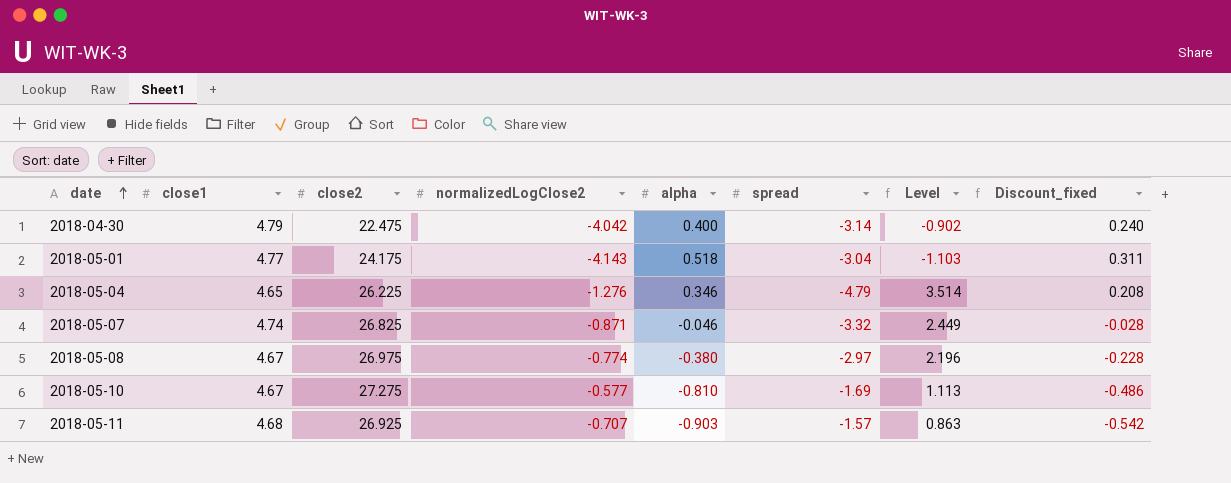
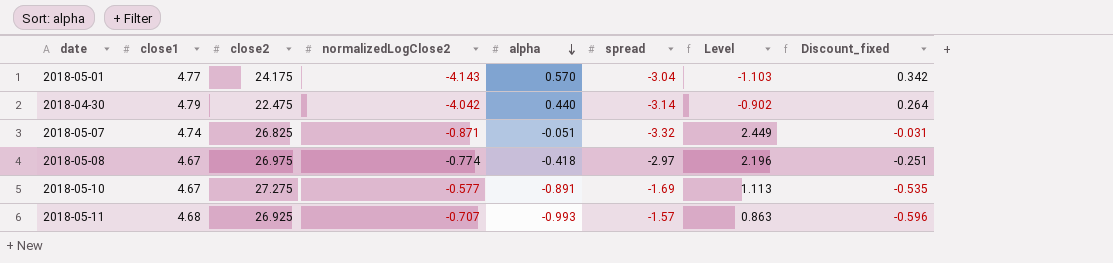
row order: date ascending -> alpha descending
row 2018-05-04: 4.65 | 26.225 | -1.276 | 0.346 | -4.79 | 3.514 | 0.208 -> none
2018-05-01 | alpha: 0.518 -> 0.570
2018-05-01 | Discount_fixed: 0.311 -> 0.342
2018-04-30 | alpha: 0.400 -> 0.440
2018-04-30 | Discount_fixed: 0.240 -> 0.264
2018-05-07 | alpha: -0.046 -> -0.051
2018-05-07 | Discount_fixed: -0.028 -> -0.031
2018-05-08 | alpha: -0.380 -> -0.418
2018-05-08 | Discount_fixed: -0.228 -> -0.251
2018-05-10 | alpha: -0.810 -> -0.891
2018-05-10 | Discount_fixed: -0.486 -> -0.535
2018-05-11 | alpha: -0.903 -> -0.993
2018-05-11 | Discount_fixed: -0.542 -> -0.596

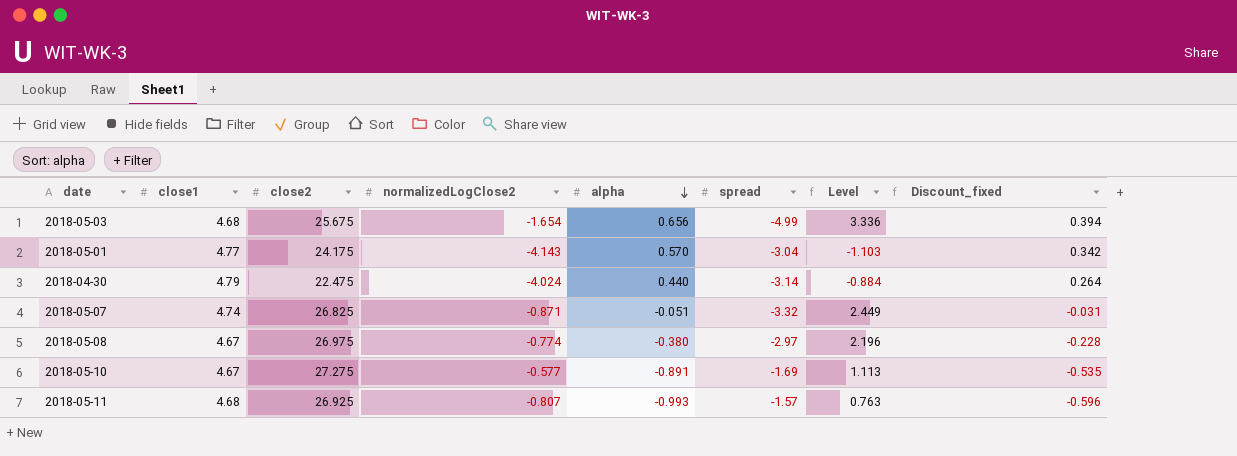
row 2018-05-03: none -> 4.68 | 25.675 | -1.654 | 0.656 | -4.99 | 3.336 | 0.394
2018-04-30 | normalizedLogClose2: -4.042 -> -4.024
2018-04-30 | Level: -0.902 -> -0.884
2018-05-08 | alpha: -0.418 -> -0.380
2018-05-08 | Discount_fixed: -0.251 -> -0.228
2018-05-11 | normalizedLogClose2: -0.707 -> -0.807
2018-05-11 | Level: 0.863 -> 0.763

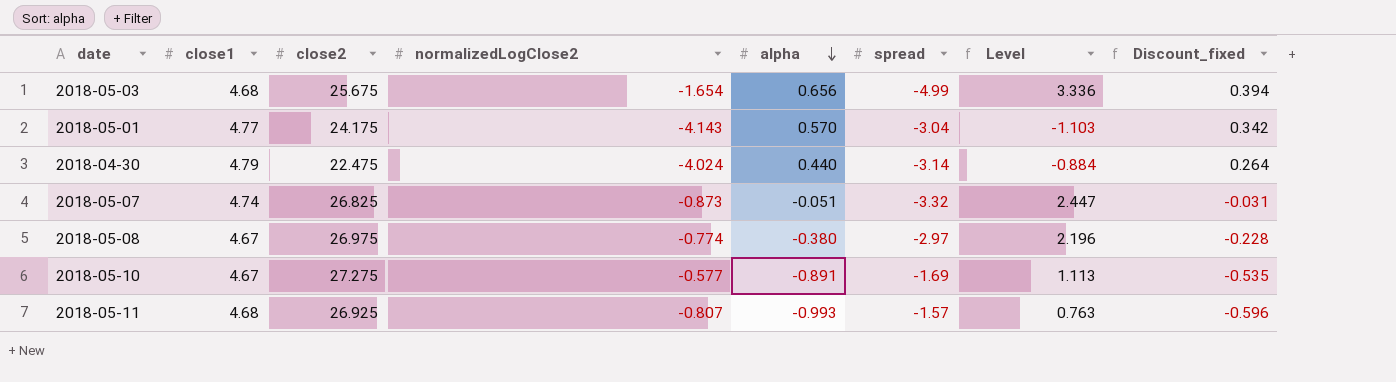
2018-05-07 | normalizedLogClose2: -0.871 -> -0.873
2018-05-07 | Level: 2.449 -> 2.447

